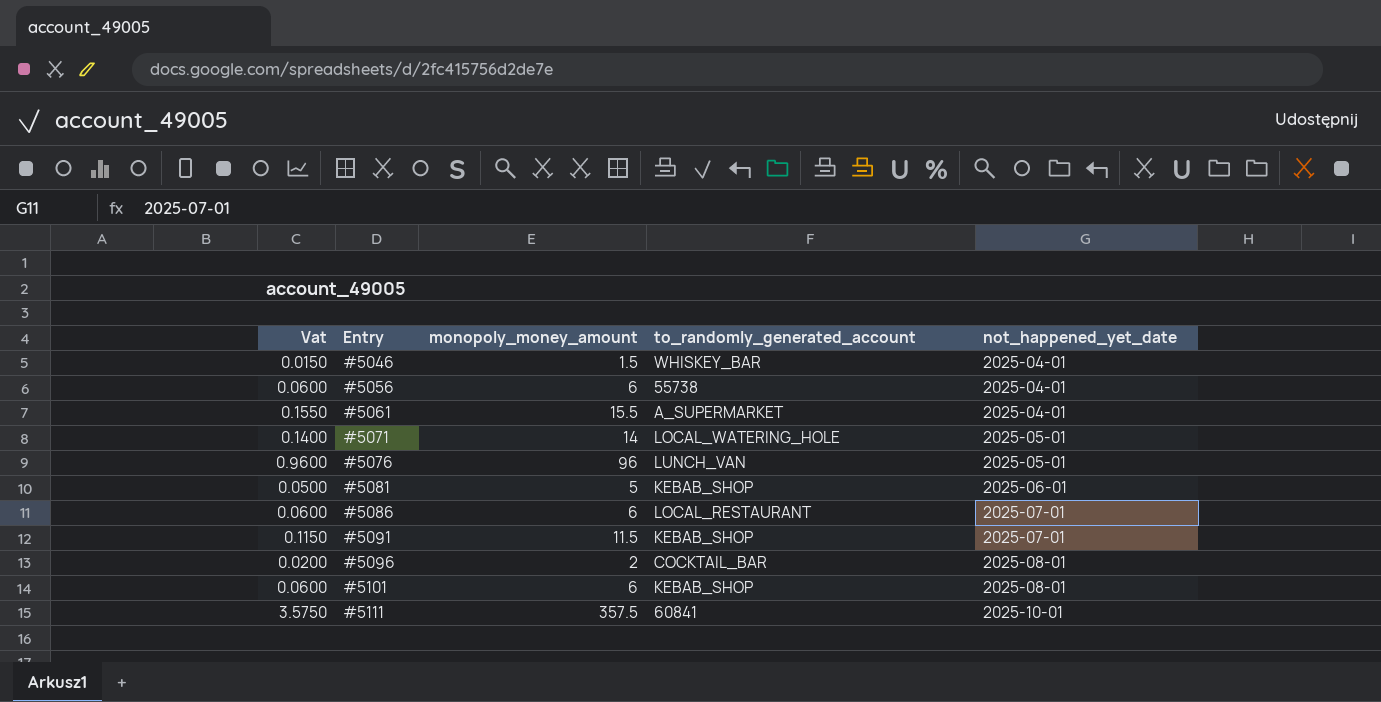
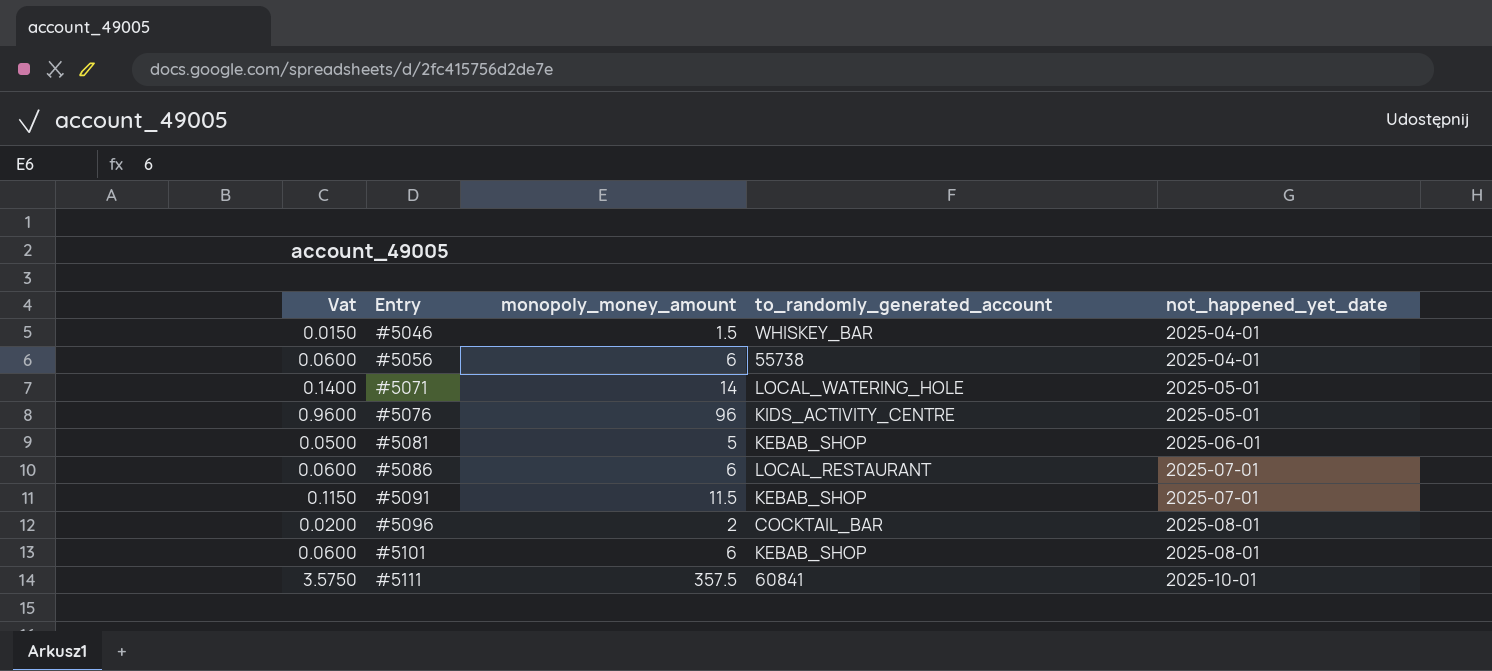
row #5061: 0.1550 | 15.5 | A_SUPERMARKET | 2025-04-01 -> none
#5076 | to_randomly_generated_account: LUNCH_VAN -> KIDS_ACTIVITY_CENTRE

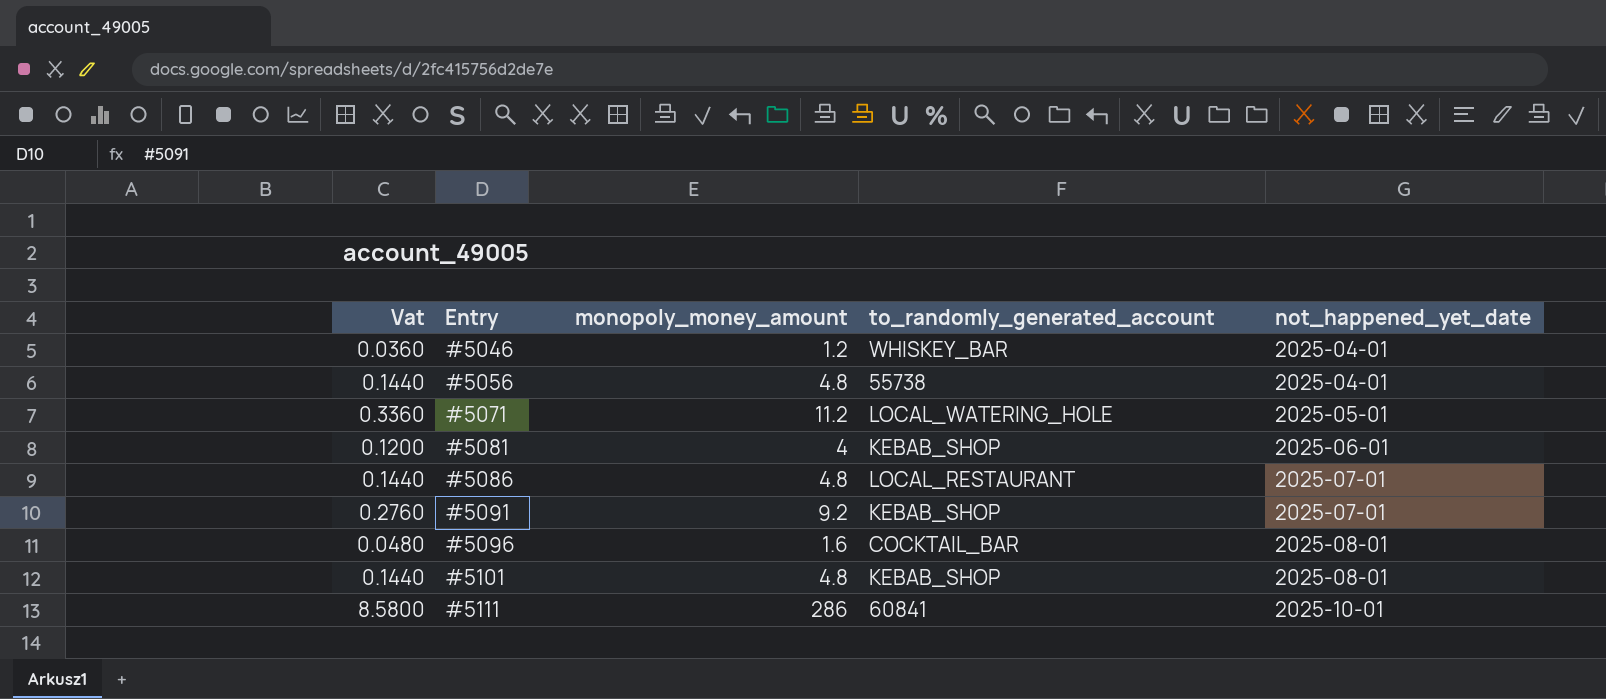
column Vat | formula: [monopoly_money_amount] * 0.01 -> [monopoly_money_amount] * 0.03
row #5076: 0.9600 | 96 | KIDS_ACTIVITY_CENTRE | 2025-05-01 -> none
#5046 | monopoly_money_amount: 1.5 -> 1.2
#5056 | monopoly_money_amount: 6 -> 4.8
#5071 | monopoly_money_amount: 14 -> 11.2
#5081 | monopoly_money_amount: 5 -> 4
#5086 | monopoly_money_amount: 6 -> 4.8
#5091 | monopoly_money_amount: 11.5 -> 9.2
#5096 | monopoly_money_amount: 2 -> 1.6
#5101 | monopoly_money_amount: 6 -> 4.8
#5111 | monopoly_money_amount: 357.5 -> 286

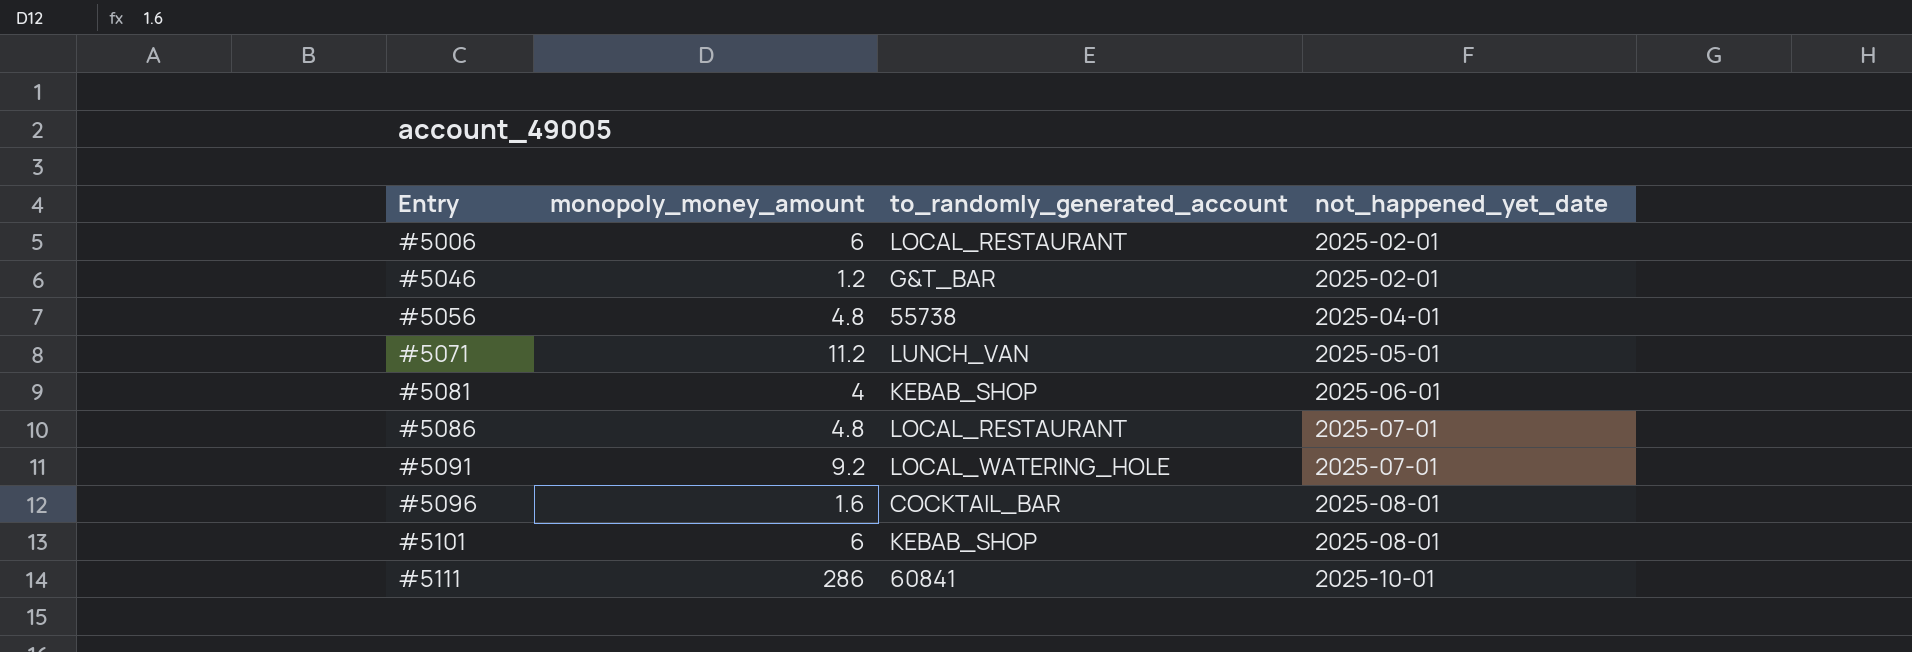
column Vat | formula: [monopoly_money_amount] * 0.03 -> none
row #5006: none -> 6 | LOCAL_RESTAURANT | 2025-02-01
#5046 | to_randomly_generated_account: WHISKEY_BAR -> G&T_BAR
#5046 | not_happened_yet_date: 2025-04-01 -> 2025-02-01
#5071 | to_randomly_generated_account: LOCAL_WATERING_HOLE -> LUNCH_VAN
#5091 | to_randomly_generated_account: KEBAB_SHOP -> LOCAL_WATERING_HOLE
#5101 | monopoly_money_amount: 4.8 -> 6

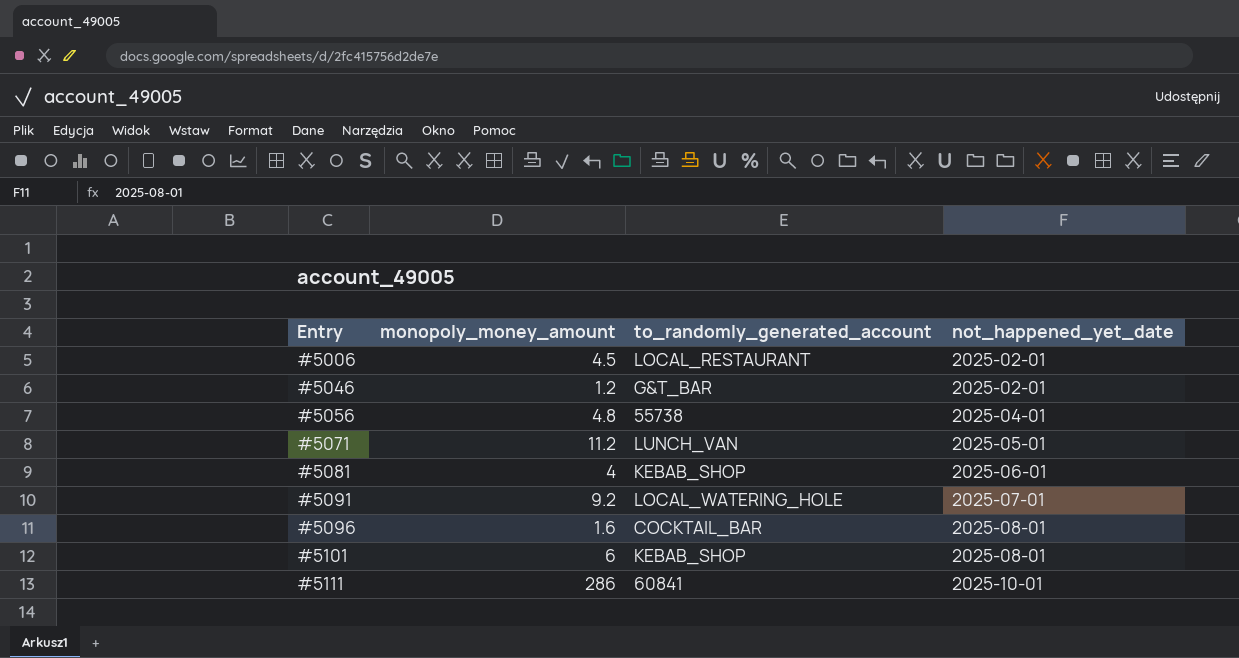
row #5086: 4.8 | LOCAL_RESTAURANT | 2025-07-01 -> none
#5006 | monopoly_money_amount: 6 -> 4.5

